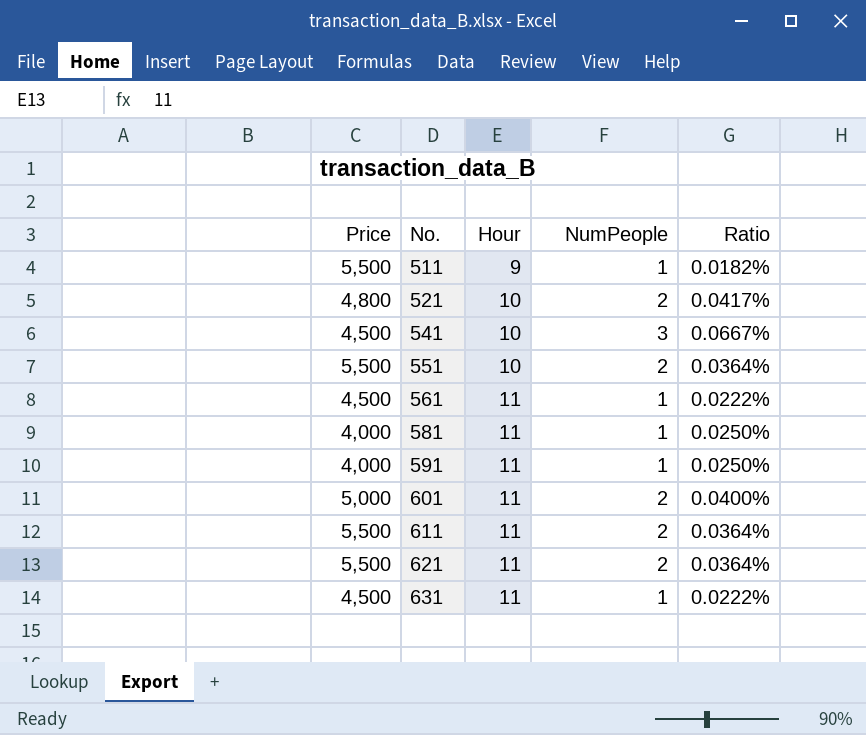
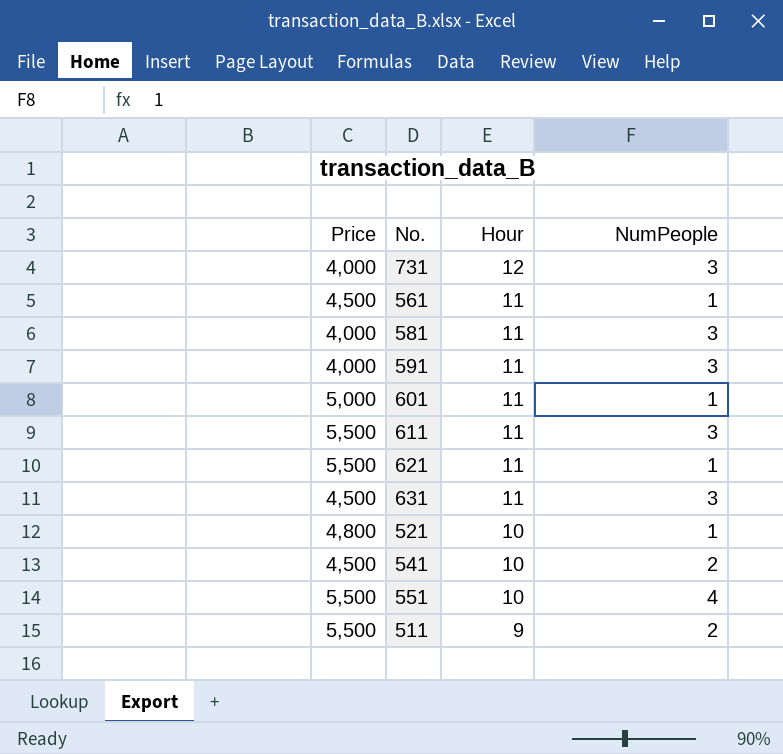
row order: No. ascending -> Hour descending
column Ratio | formula: [NumPeople] / [Price] -> none
row 731: none -> 4,000 | 12 | 3
581 | NumPeople: 1 -> 3
591 | NumPeople: 1 -> 3
601 | NumPeople: 2 -> 1
611 | NumPeople: 2 -> 3
621 | NumPeople: 2 -> 1
631 | NumPeople: 1 -> 3
521 | NumPeople: 2 -> 1
541 | NumPeople: 3 -> 2
551 | NumPeople: 2 -> 4
511 | NumPeople: 1 -> 2

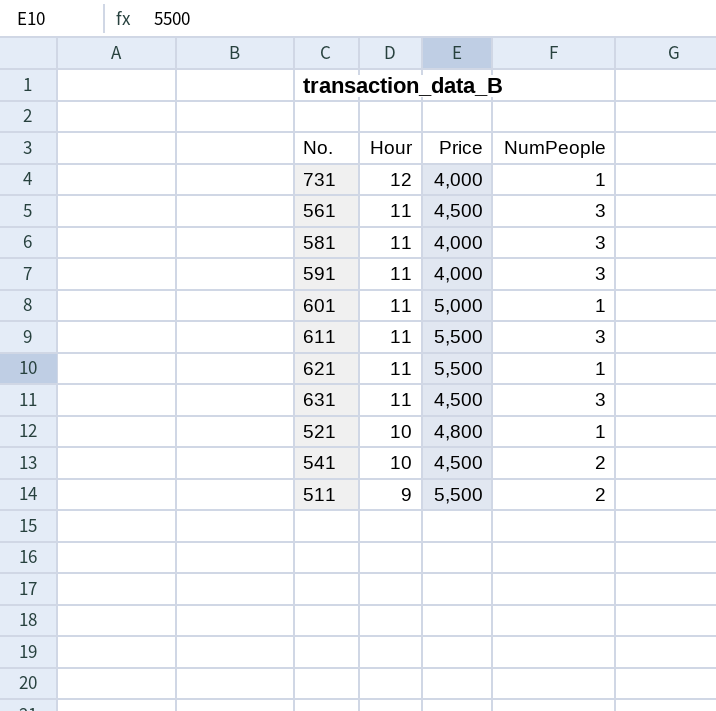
column Price | position: 1 -> 3
row 551: 5,500 | 10 | 4 -> none
731 | NumPeople: 3 -> 1
561 | NumPeople: 1 -> 3

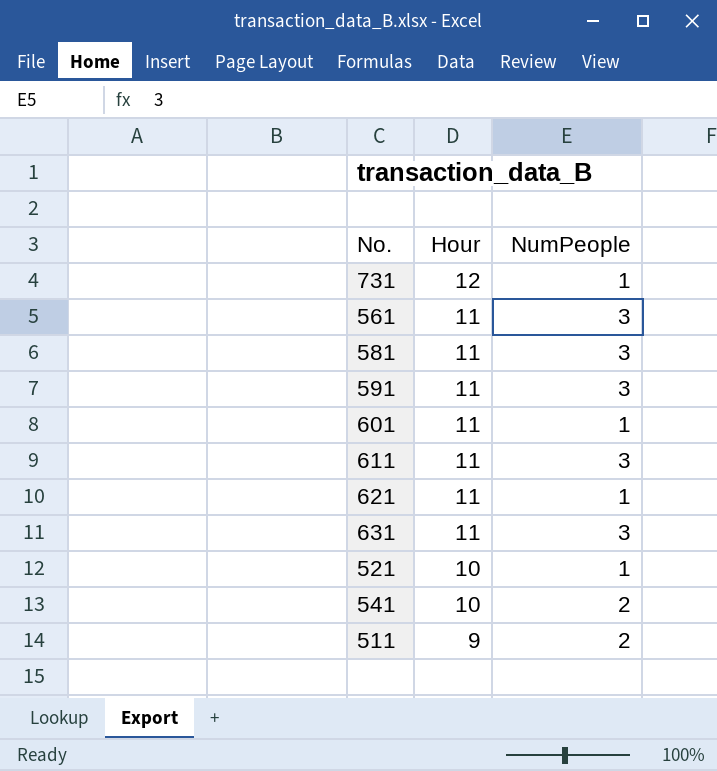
column Price | position: 3 -> none

